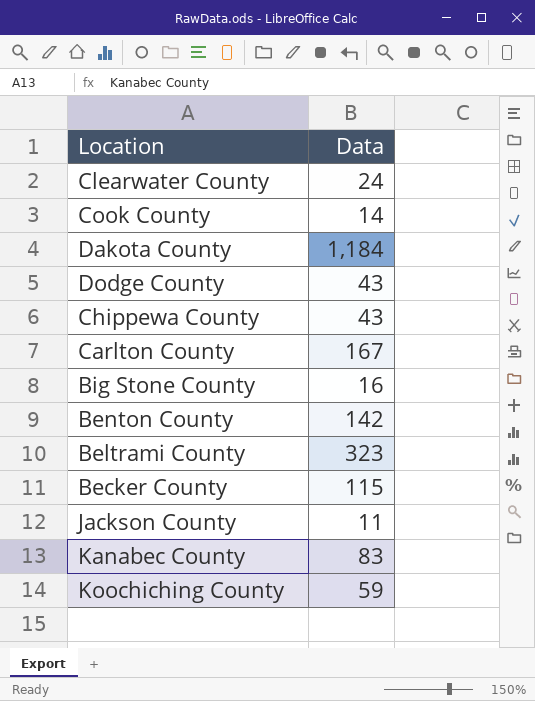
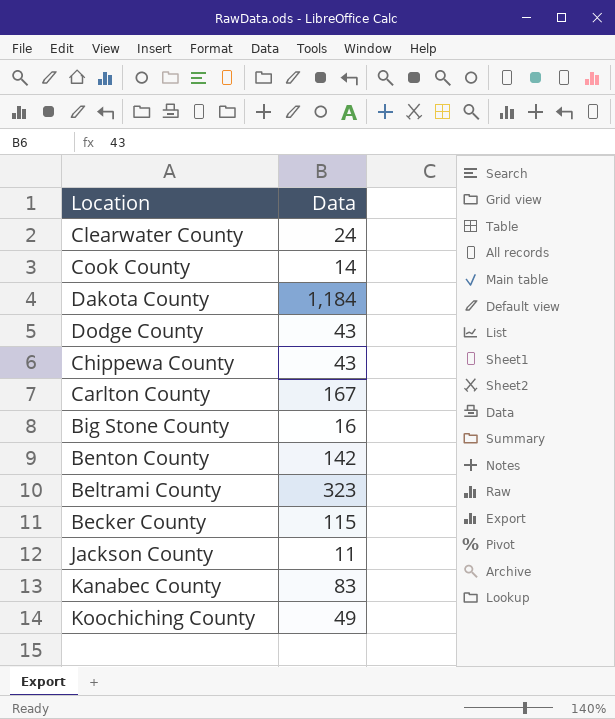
Koochiching County | Data: 59 -> 49

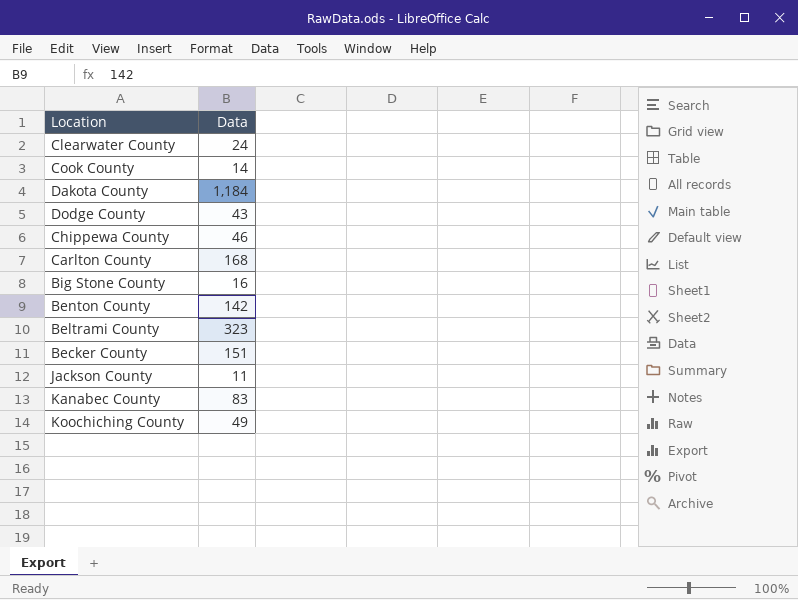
Chippewa County | Data: 43 -> 46
Carlton County | Data: 167 -> 168
Becker County | Data: 115 -> 151

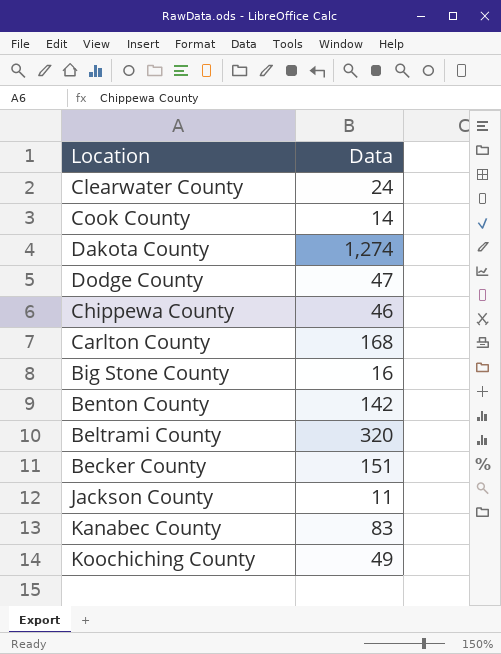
Dakota County | Data: 1,184 -> 1,274
Dodge County | Data: 43 -> 47
Beltrami County | Data: 323 -> 320

